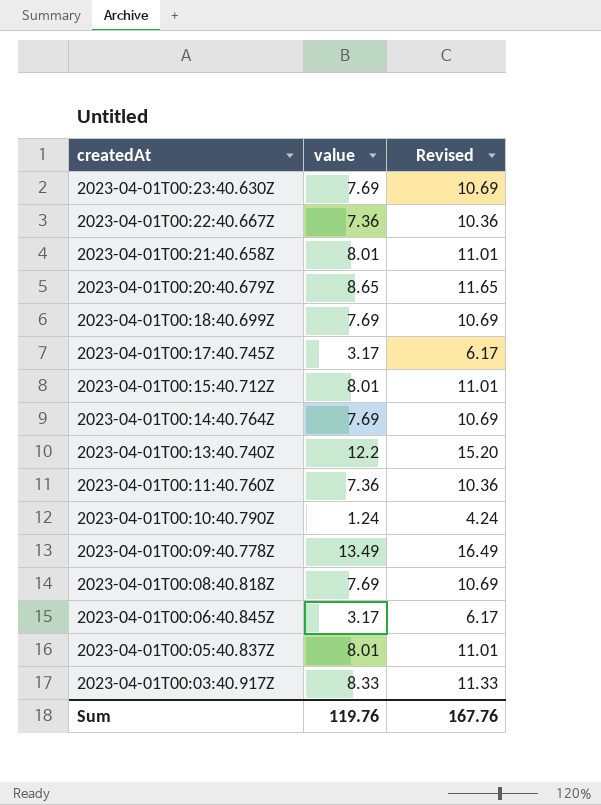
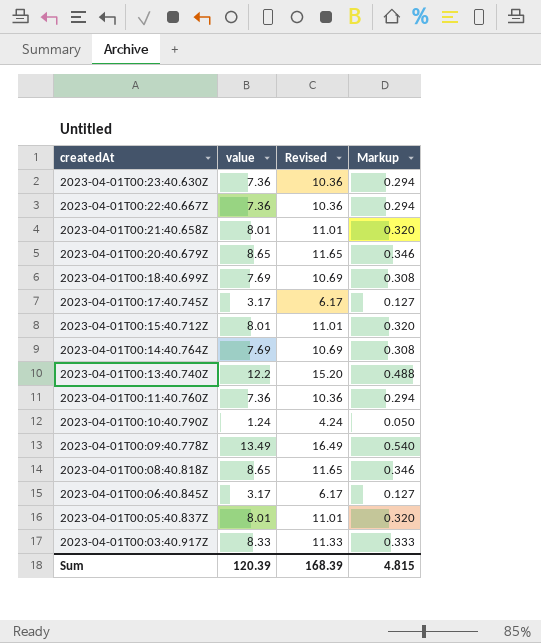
column Markup | formula: none -> [value] * 0.04
2023-04-01T00:23:40.630Z | value: 7.69 -> 7.36
2023-04-01T00:23:40.630Z | Revised: 10.69 -> 10.36
2023-04-01T00:08:40.818Z | value: 7.69 -> 8.65
2023-04-01T00:08:40.818Z | Revised: 10.69 -> 11.65
Sum | value: 119.76 -> 120.39
Sum | Revised: 167.76 -> 168.39

